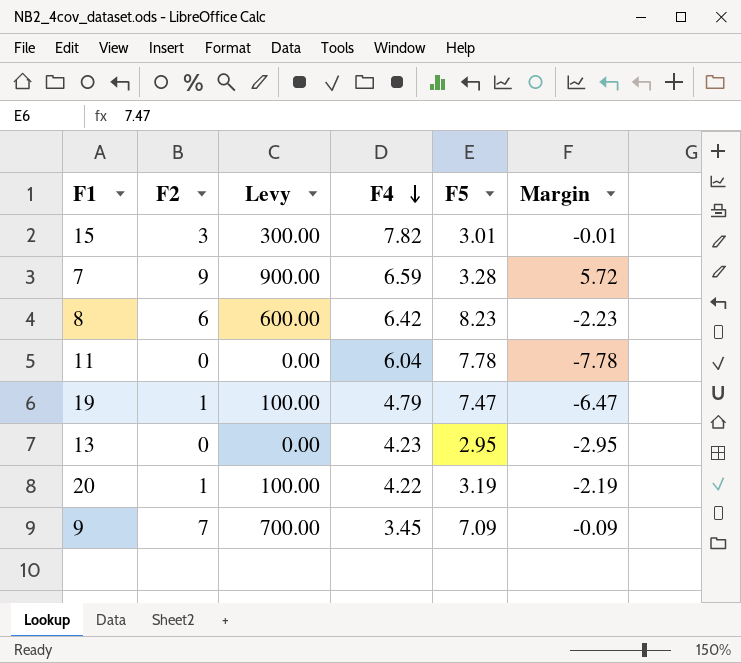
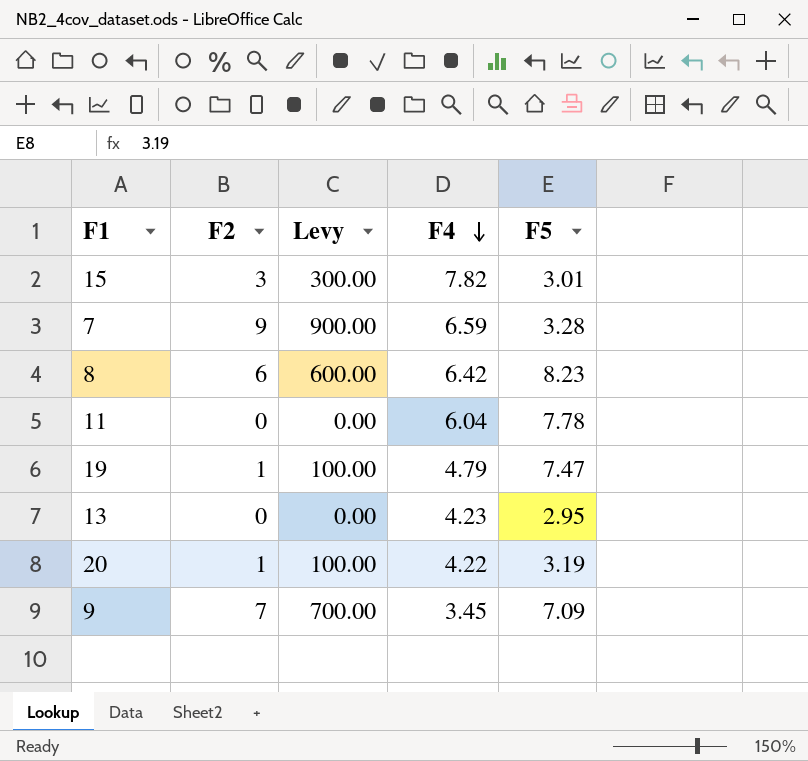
column Margin | formula: [F2] - [F5] -> none

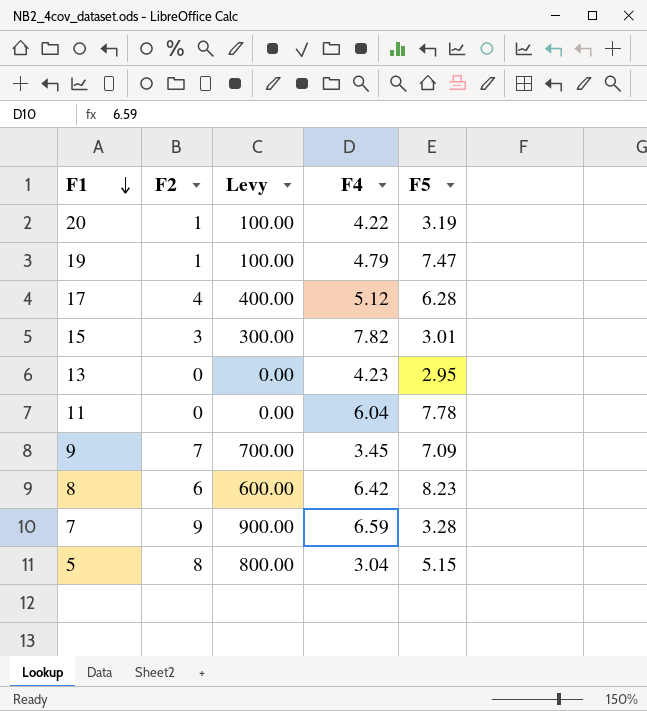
row order: F4 descending -> F1 descending
row 17: none -> 4 | 400.00 | 5.12 | 6.28
row 5: none -> 8 | 800.00 | 3.04 | 5.15

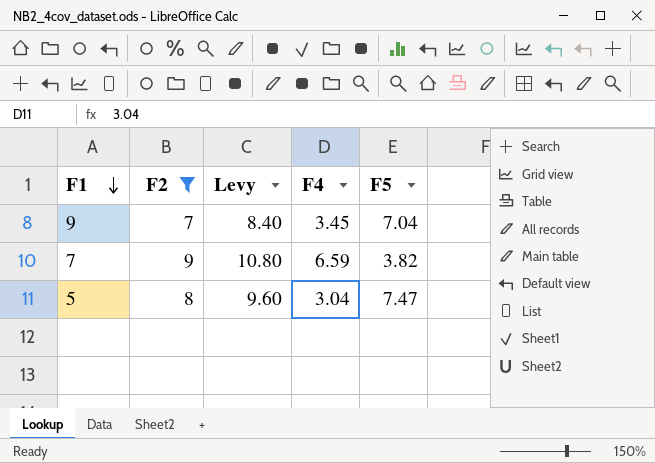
filter: none -> F2 >= 7
column Levy | formula: [F2] * 100 -> [F2] * 1.2
9 | F5: 7.09 -> 7.04
7 | F5: 3.28 -> 3.82
5 | F5: 5.15 -> 7.47

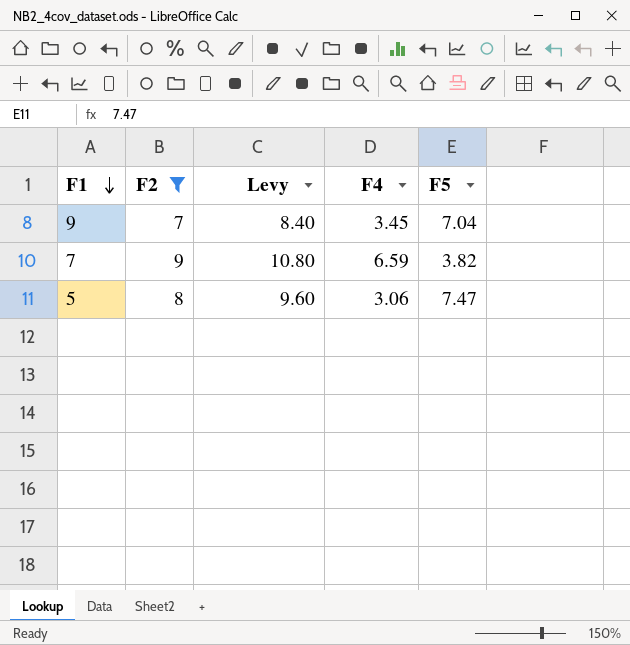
5 | F4: 3.04 -> 3.06

